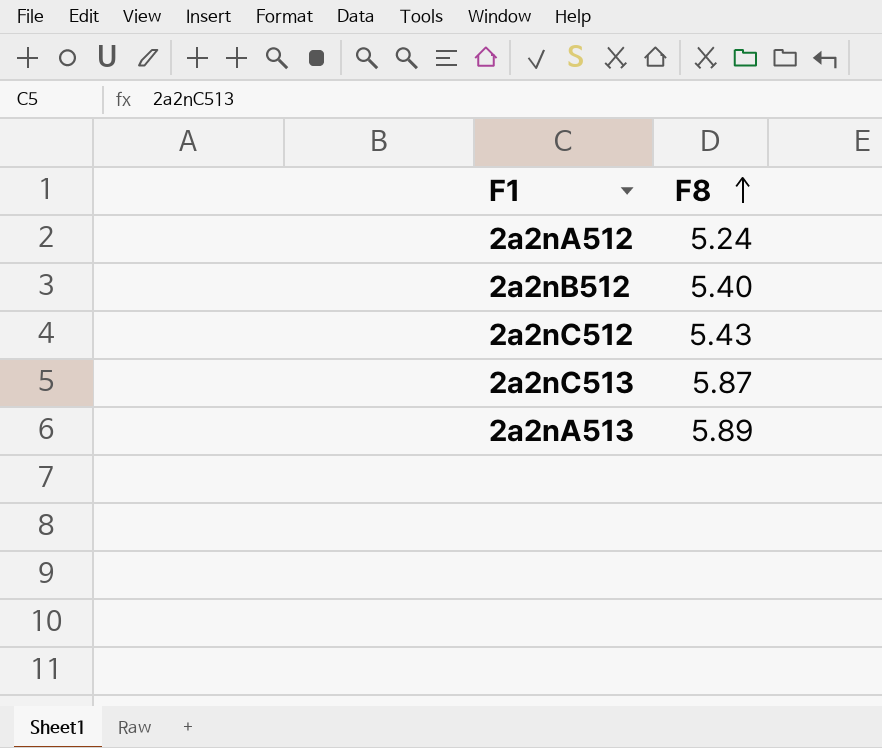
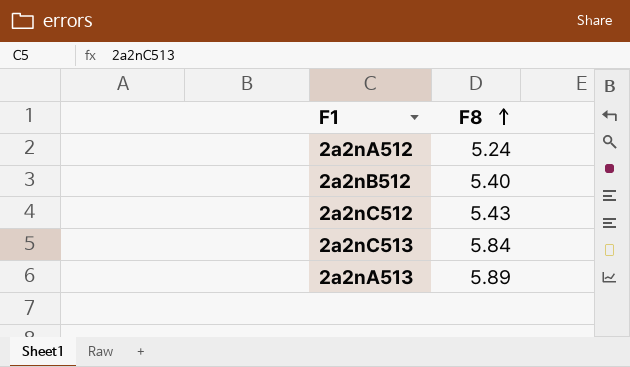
2a2nC513 | F8: 5.87 -> 5.84

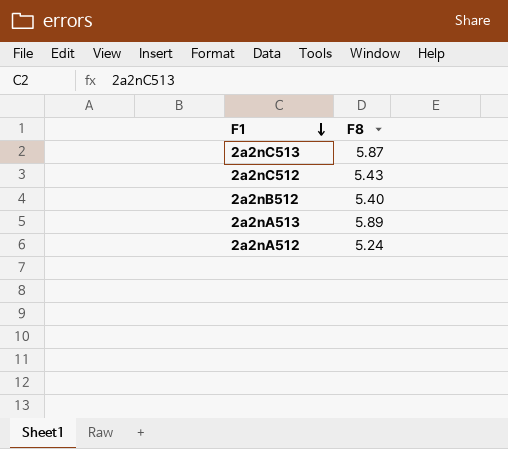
row order: F8 ascending -> F1 descending
2a2nC513 | F8: 5.84 -> 5.87

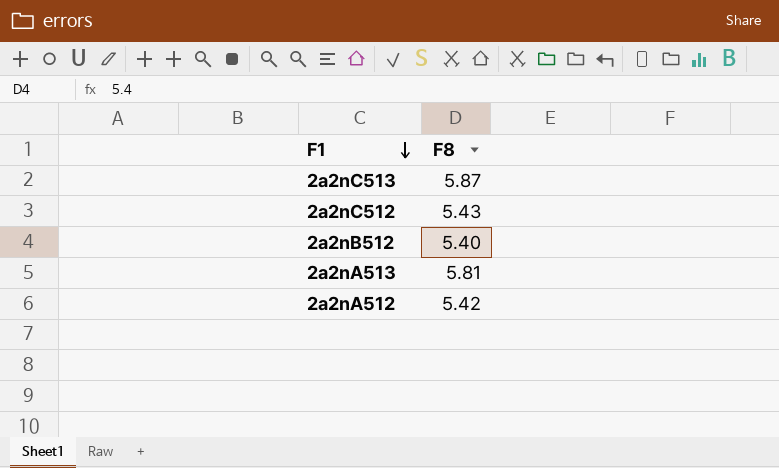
2a2nA513 | F8: 5.89 -> 5.81
2a2nA512 | F8: 5.24 -> 5.42

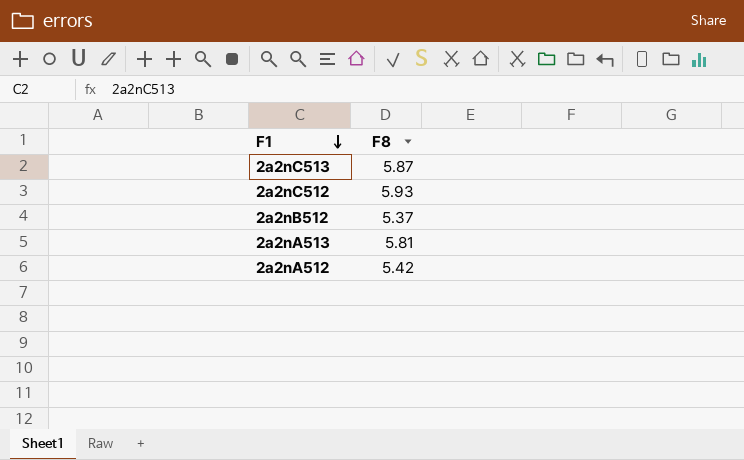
2a2nC512 | F8: 5.43 -> 5.93
2a2nB512 | F8: 5.40 -> 5.37

